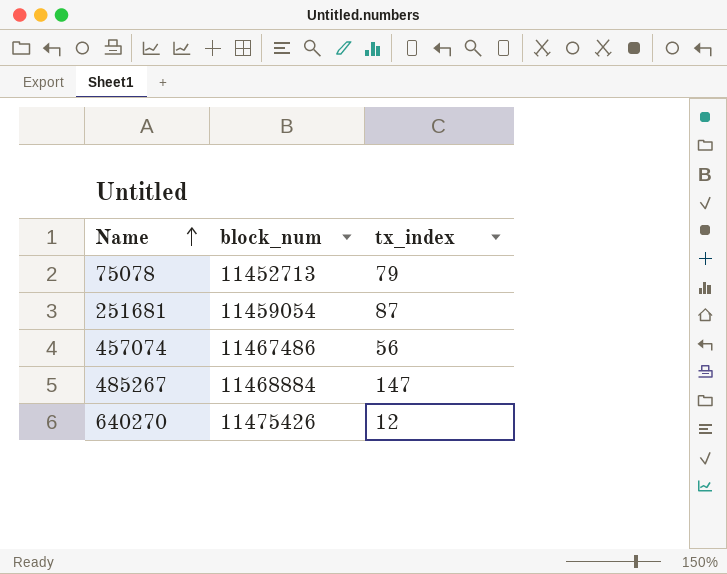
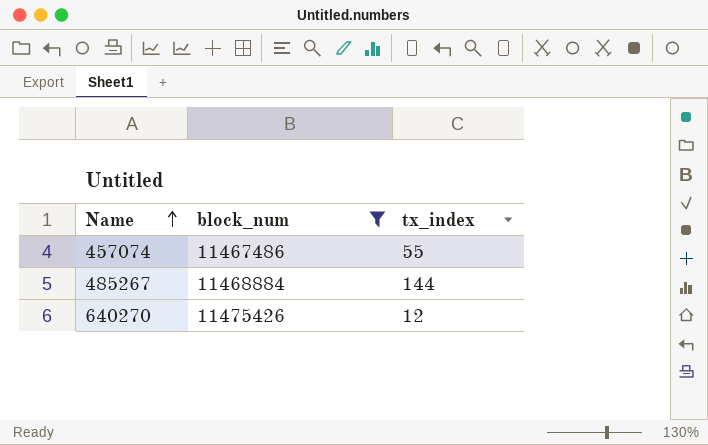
filter: none -> block_num >= 11467486
457074 | tx_index: 56 -> 55
485267 | tx_index: 147 -> 144

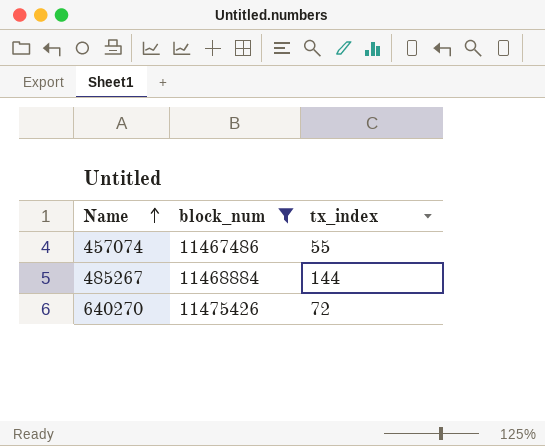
640270 | tx_index: 12 -> 72

